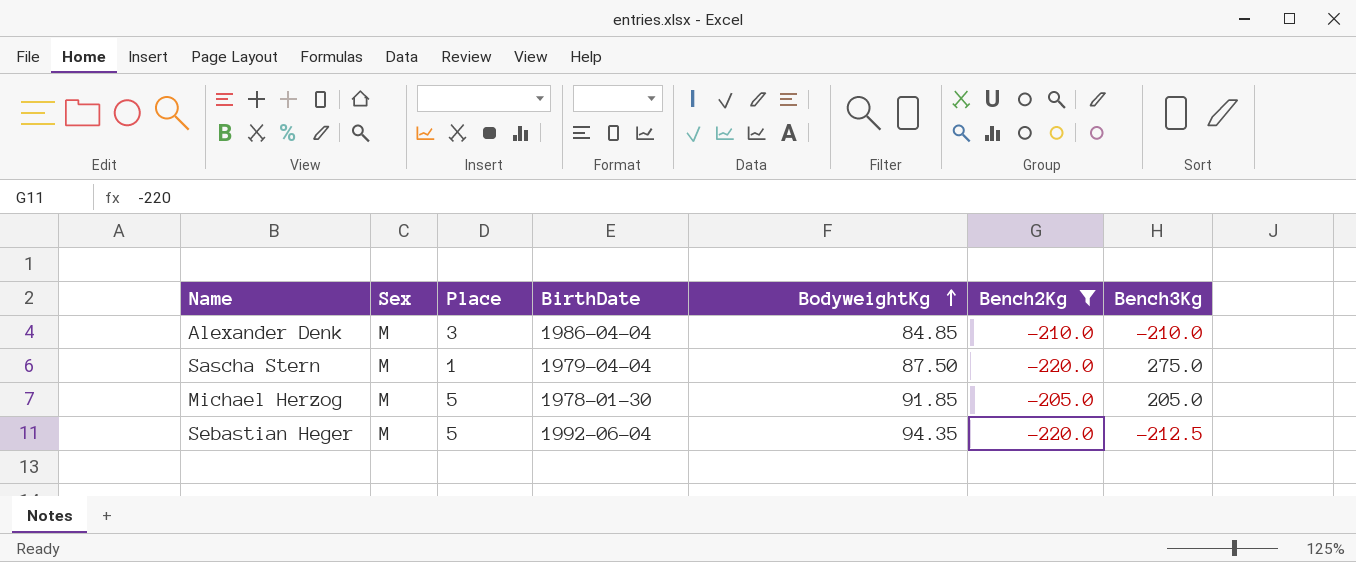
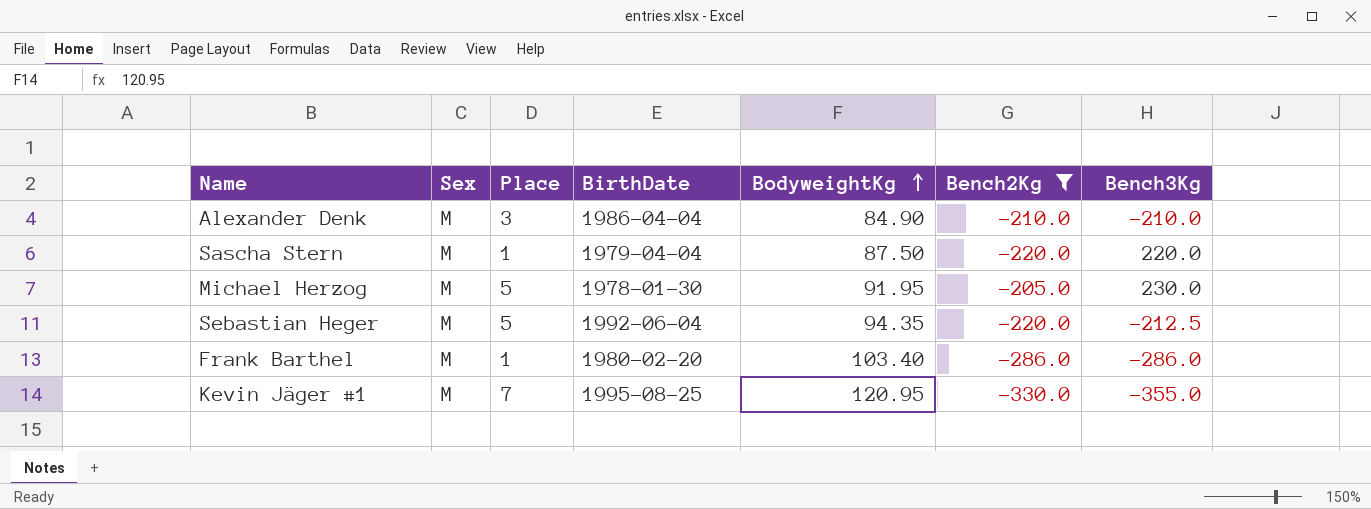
Alexander Denk | BodyweightKg: 84.85 -> 84.90
Sascha Stern | Bench3Kg: 275.0 -> 220.0
Michael Herzog | BodyweightKg: 91.85 -> 91.95
Michael Herzog | Bench3Kg: 205.0 -> 230.0
row Frank Barthel: none -> M | 1 | 1980-02-20 | 103.40 | -286.0 | -286.0
row Kevin Jäger #1: none -> M | 7 | 1995-08-25 | 120.95 | -330.0 | -355.0

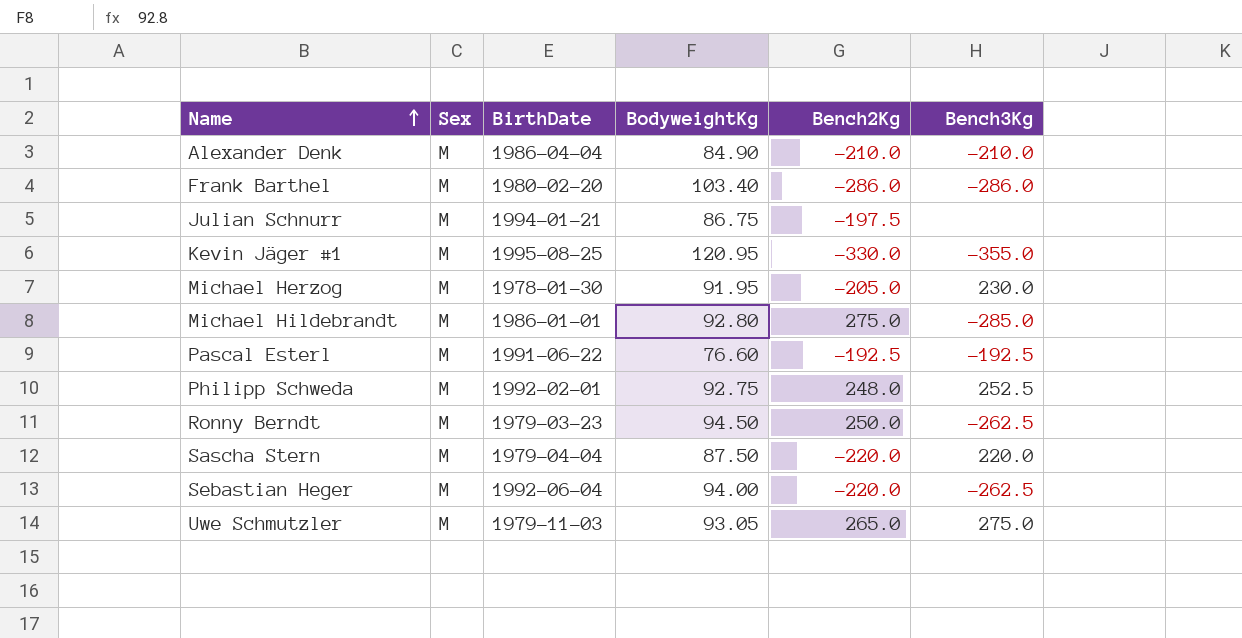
filter: Bench2Kg <= -205.0 -> none
row order: BodyweightKg ascending -> Name ascending
column Place | position: 3 -> none
Sebastian Heger | BodyweightKg: 94.35 -> 94.00
Sebastian Heger | Bench3Kg: -212.5 -> -262.5

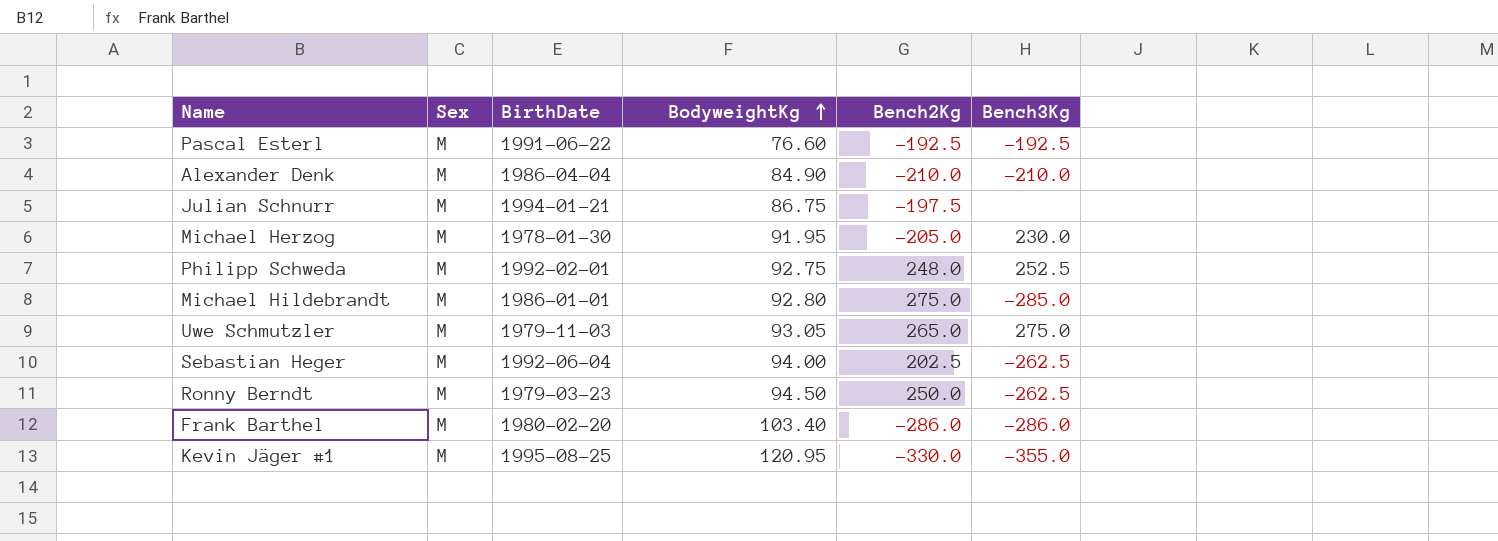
row order: Name ascending -> BodyweightKg ascending
row Sascha Stern: M | 1979-04-04 | 87.50 | -220.0 | 220.0 -> none
Sebastian Heger | Bench2Kg: -220.0 -> 202.5

